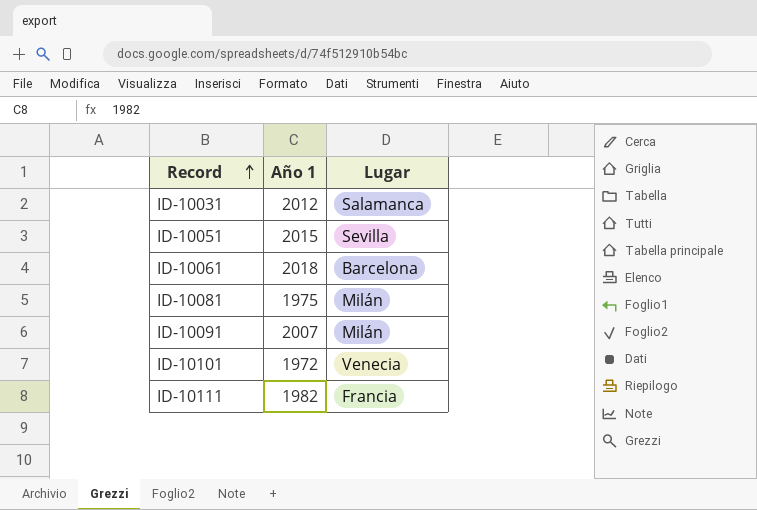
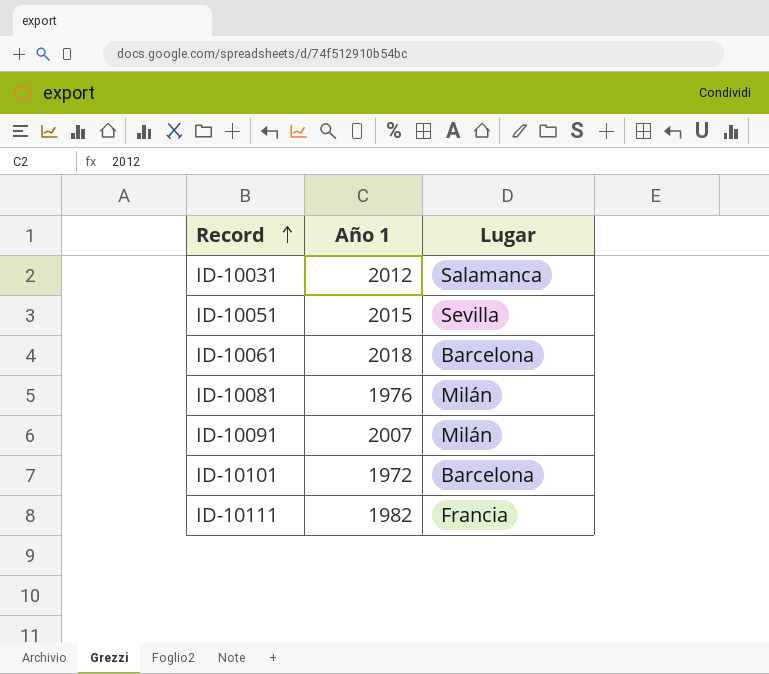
ID-10081 | Año 1: 1975 -> 1976
ID-10101 | Lugar: Venecia -> Barcelona

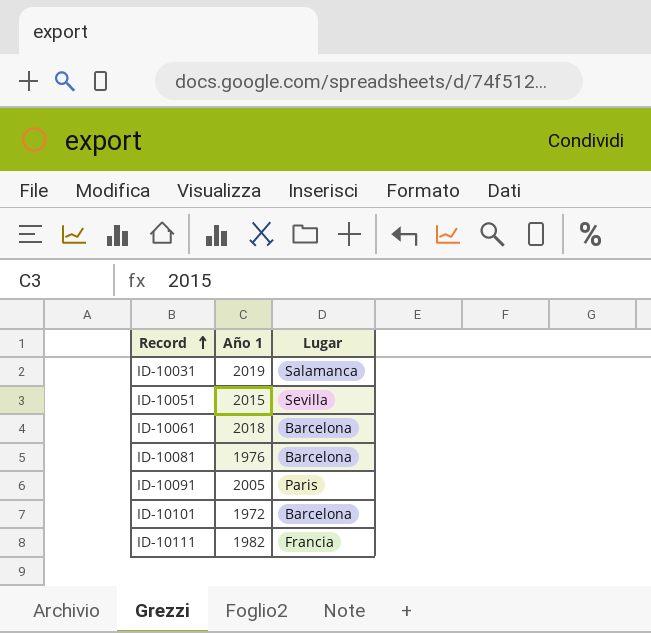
ID-10031 | Año 1: 2012 -> 2019
ID-10081 | Lugar: Milán -> Barcelona
ID-10091 | Año 1: 2007 -> 2005
ID-10091 | Lugar: Milán -> Paris

